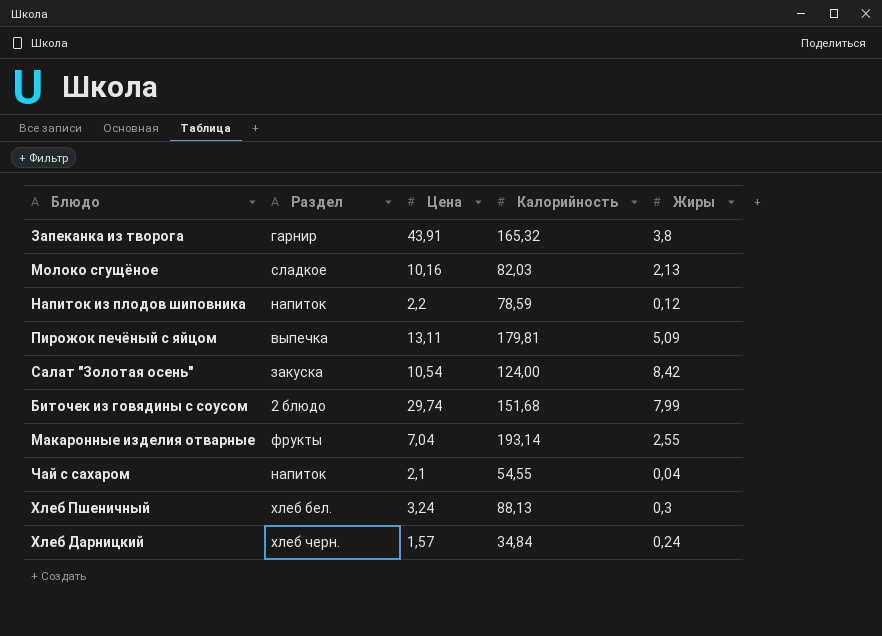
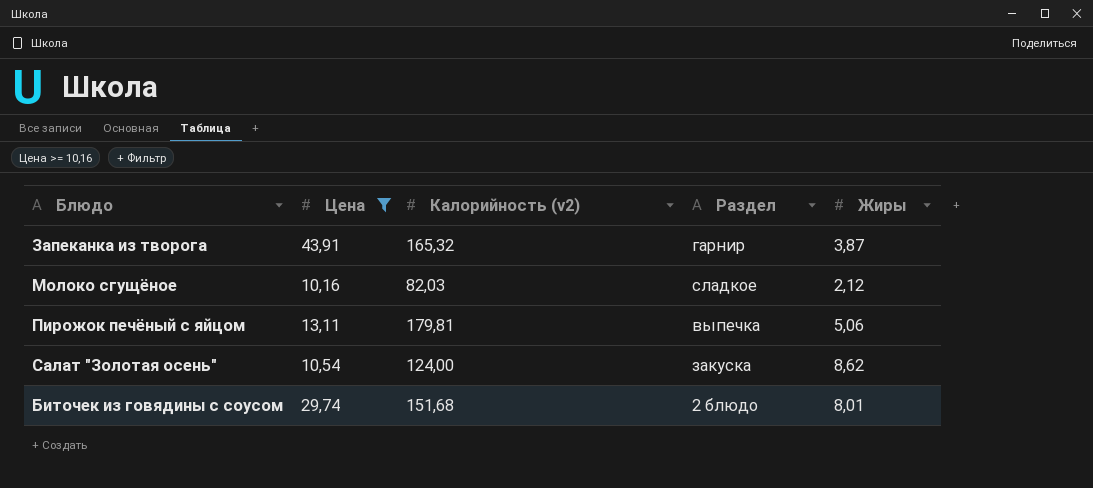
filter: none -> Цена >= 10,16
column name: Калорийность -> Калорийность (v2)
column Раздел | position: 2 -> 4
Запеканка из творога | Жиры: 3,8 -> 3,87
Молоко сгущёное | Жиры: 2,13 -> 2,12
Пирожок печёный с яйцом | Жиры: 5,09 -> 5,06
Салат "Золотая осень" | Жиры: 8,42 -> 8,62
Биточек из говядины с соусом | Жиры: 7,99 -> 8,01

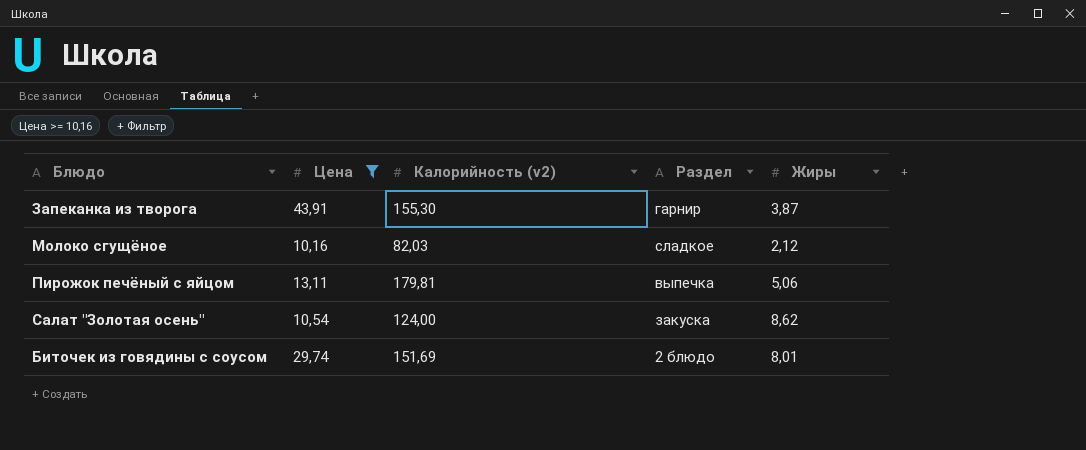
Запеканка из творога | Калорийность (v2): 165,32 -> 155,30
Биточек из говядины с соусом | Калорийность (v2): 151,68 -> 151,69

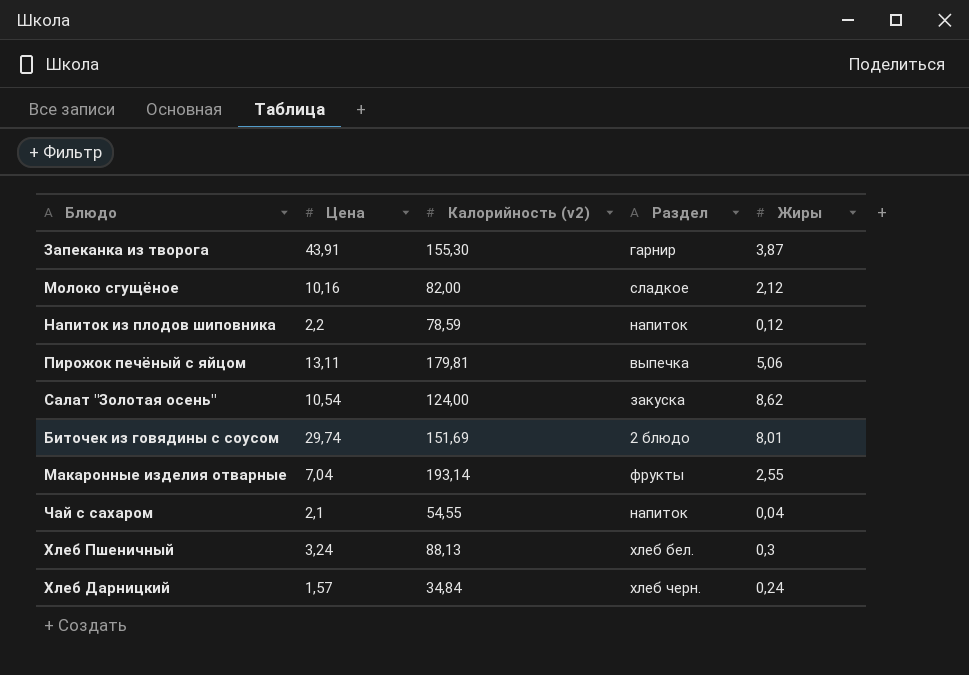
filter: Цена >= 10,16 -> none
Молоко сгущёное | Калорийность (v2): 82,03 -> 82,00

